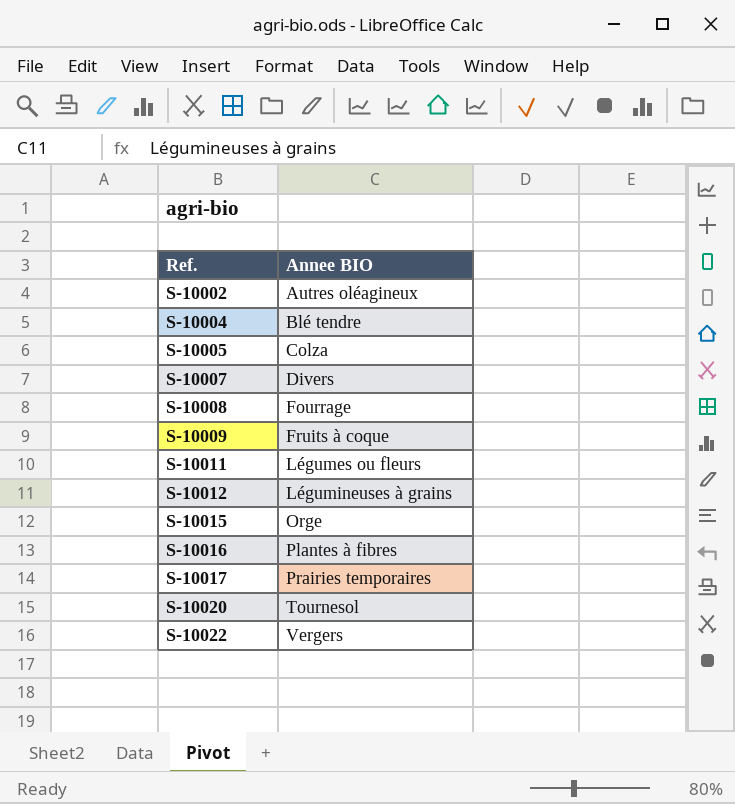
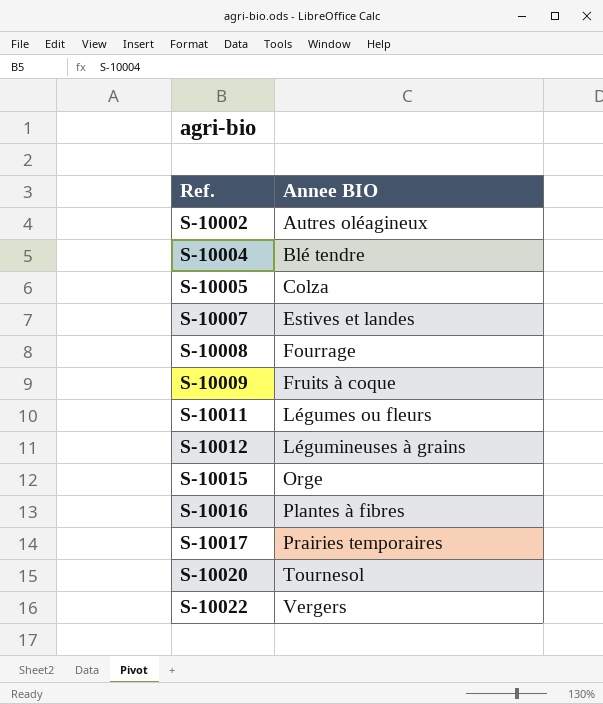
S-10007 | Annee BIO: Divers -> Estives et landes

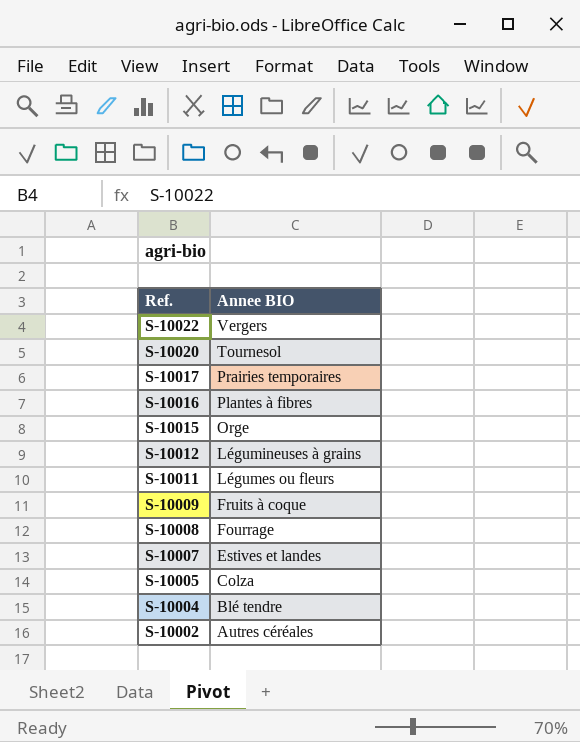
row order: Ref. ascending -> Ref. descending
S-10002 | Annee BIO: Autres oléagineux -> Autres céréales

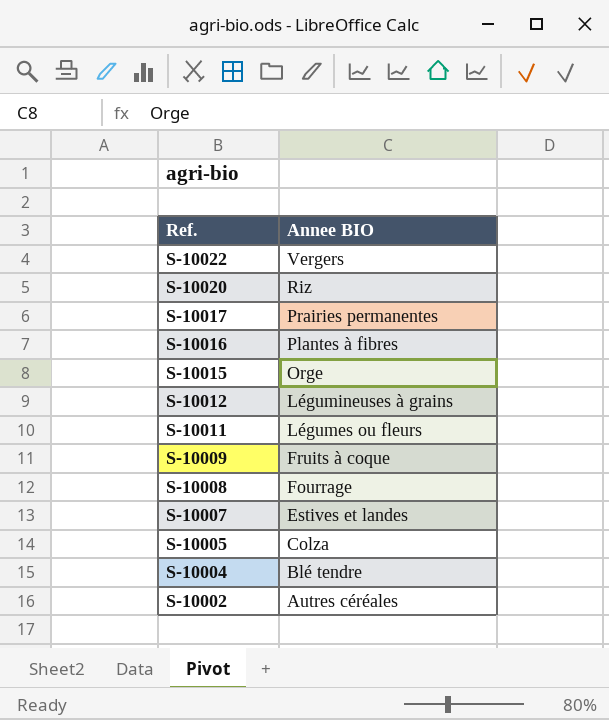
S-10020 | Annee BIO: Tournesol -> Riz
S-10017 | Annee BIO: Prairies temporaires -> Prairies permanentes

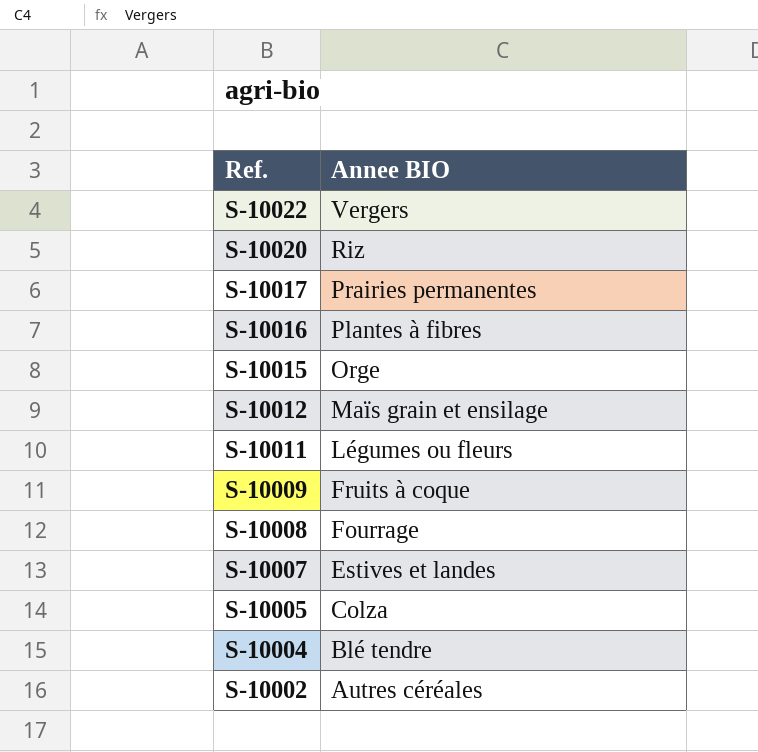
S-10012 | Annee BIO: Légumineuses à grains -> Maïs grain et ensilage

